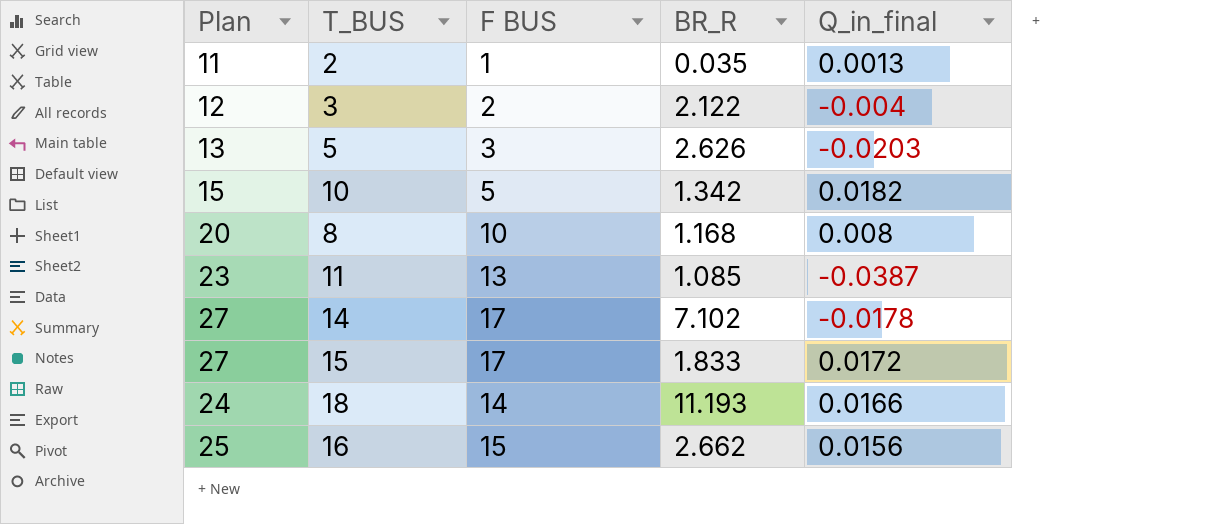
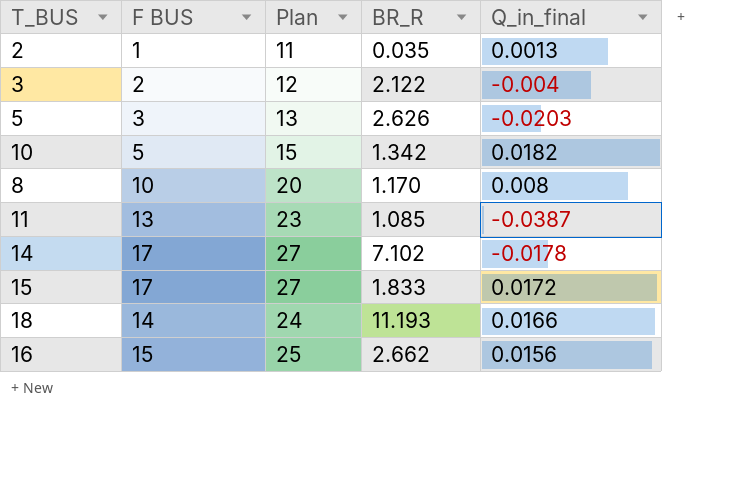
column Plan | position: 1 -> 3
8 | BR_R: 1.168 -> 1.170

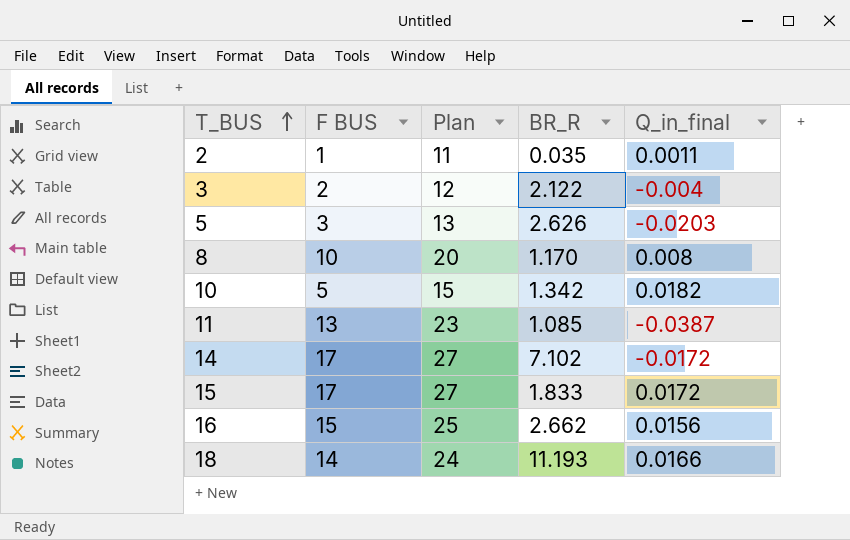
row order: none -> T_BUS ascending
2 | Q_in_final: 0.0013 -> 0.0011
14 | Q_in_final: -0.0178 -> -0.0172

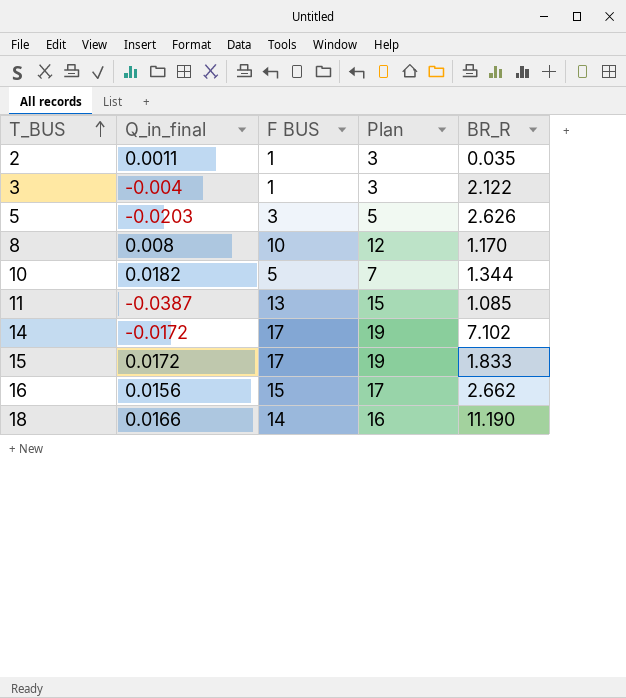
column Q_in_final | position: 5 -> 2
column Plan | formula: [F BUS] + 10 -> [F BUS] + 2
3 | F BUS: 2 -> 1
10 | BR_R: 1.342 -> 1.344
18 | BR_R: 11.193 -> 11.190

